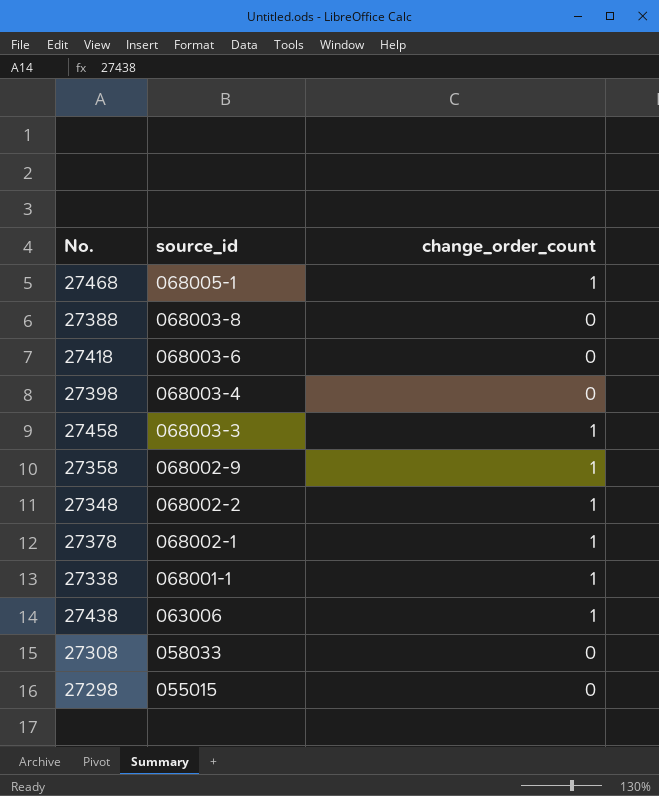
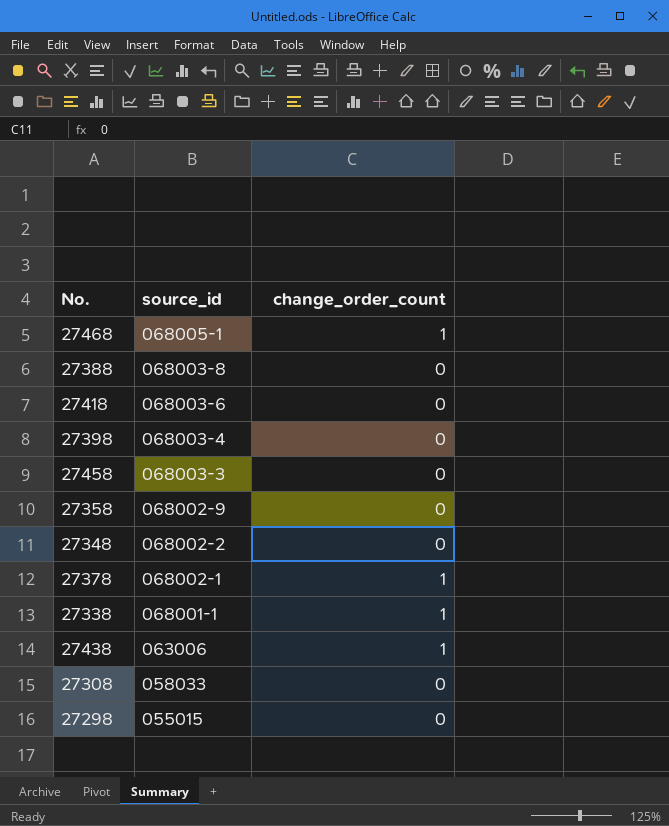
27458 | change_order_count: 1 -> 0
27358 | change_order_count: 1 -> 0
27348 | change_order_count: 1 -> 0

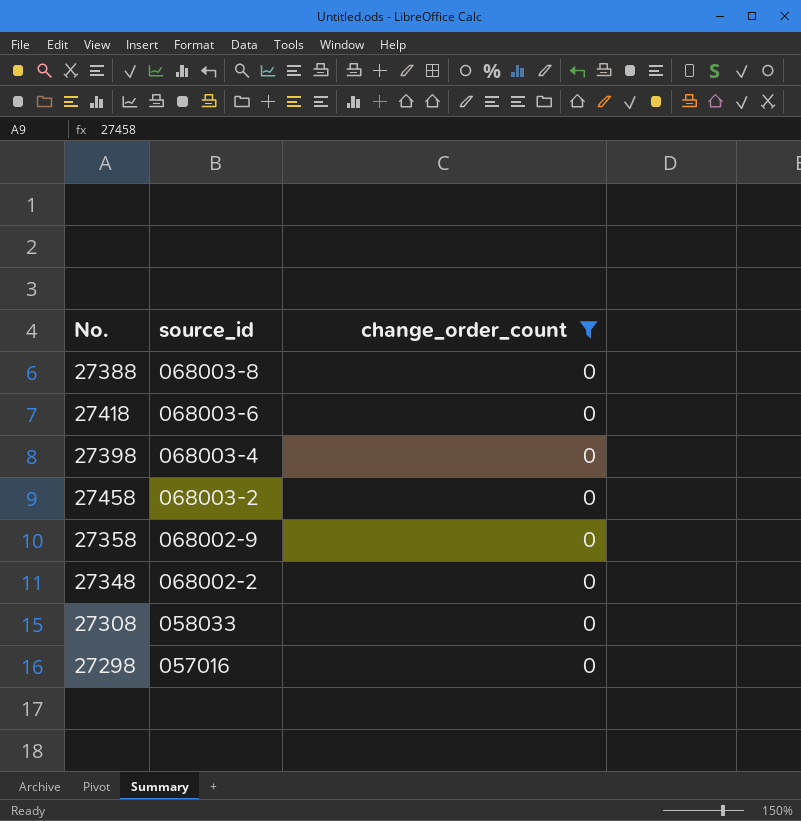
filter: none -> change_order_count = 0
27458 | source_id: 068003-3 -> 068003-2
27298 | source_id: 055015 -> 057016

